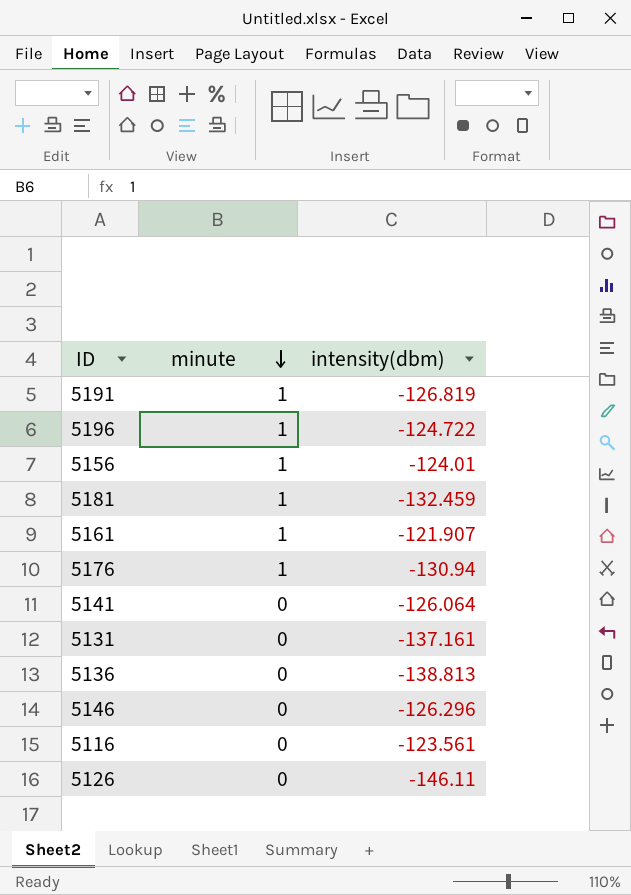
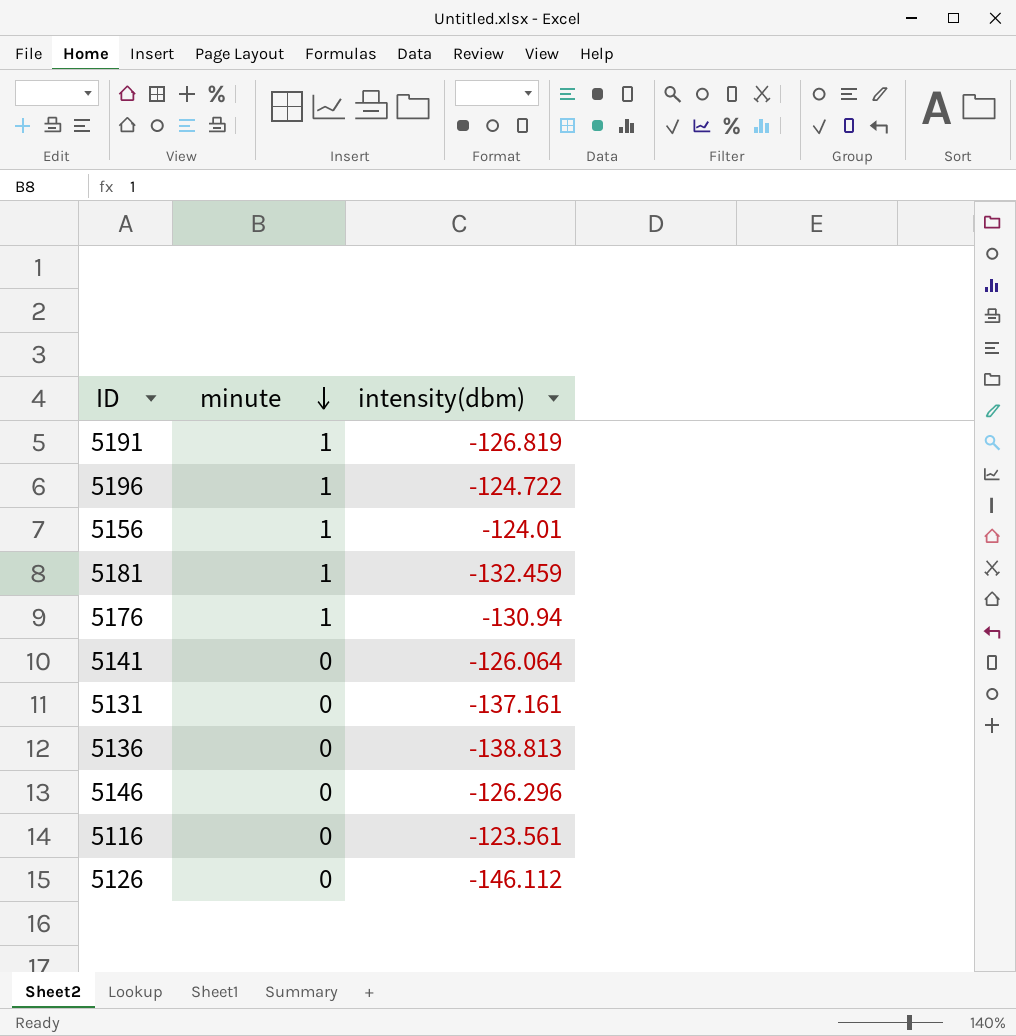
row 5161: 1 | -121.907 -> none
5126 | intensity(dbm): -146.11 -> -146.112

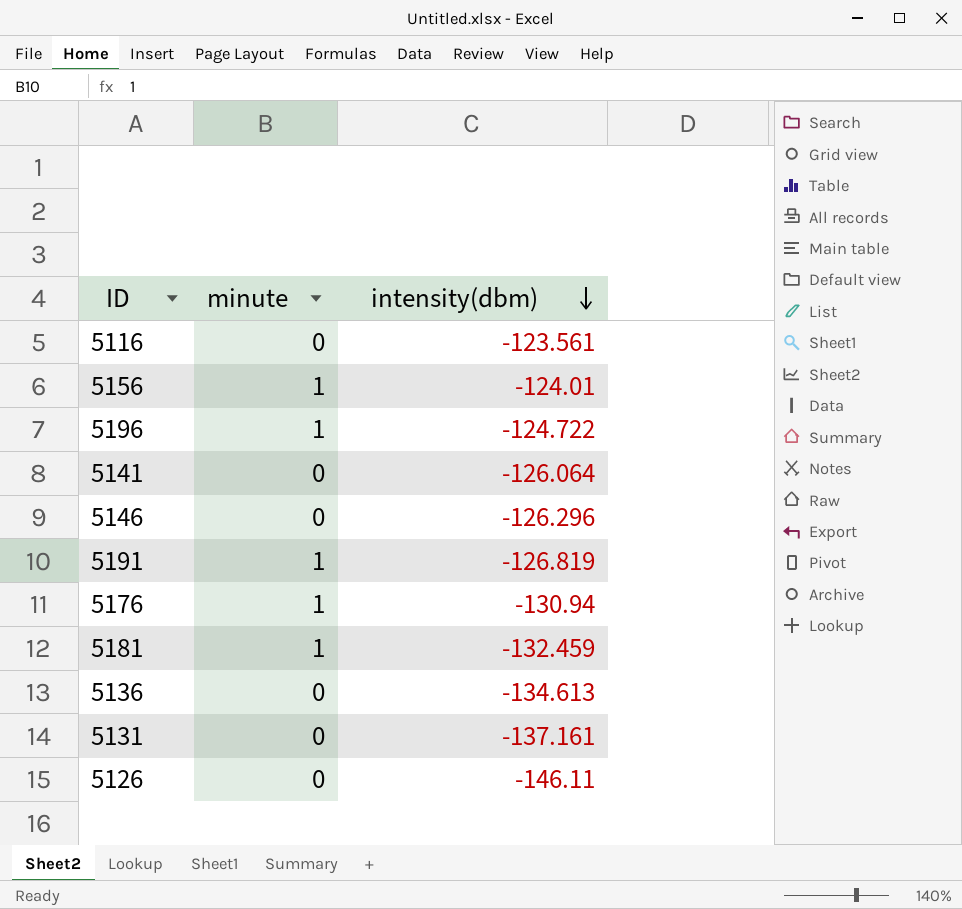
row order: minute descending -> intensity(dbm) descending
5136 | intensity(dbm): -138.813 -> -134.613
5126 | intensity(dbm): -146.112 -> -146.11

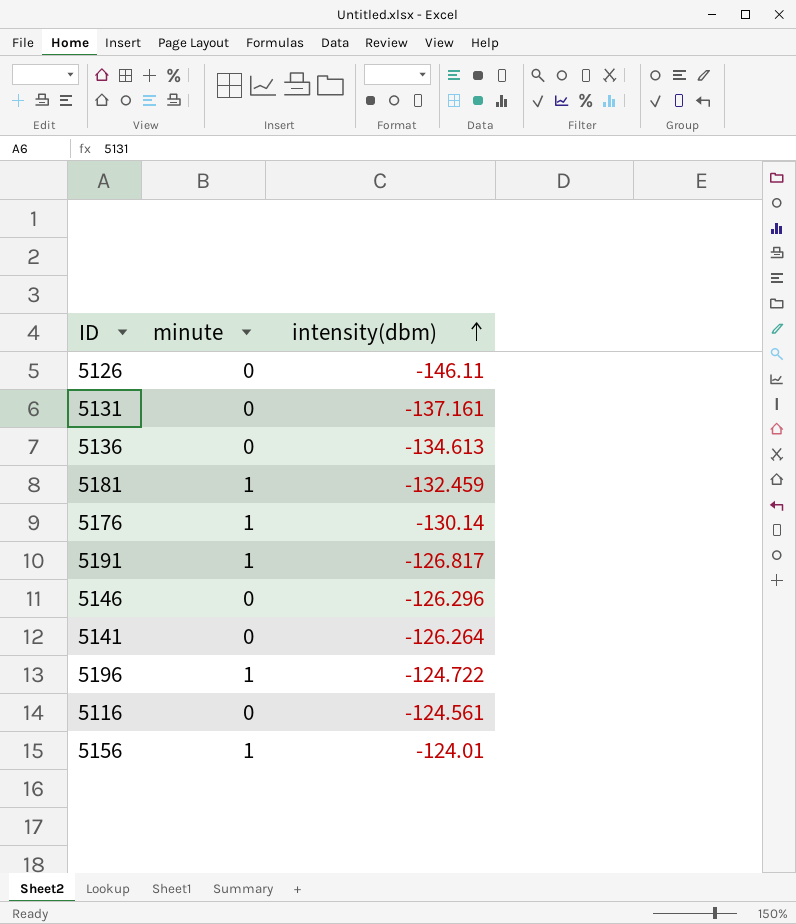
row order: intensity(dbm) descending -> intensity(dbm) ascending
5176 | intensity(dbm): -130.94 -> -130.14
5191 | intensity(dbm): -126.819 -> -126.817
5141 | intensity(dbm): -126.064 -> -126.264
5116 | intensity(dbm): -123.561 -> -124.561

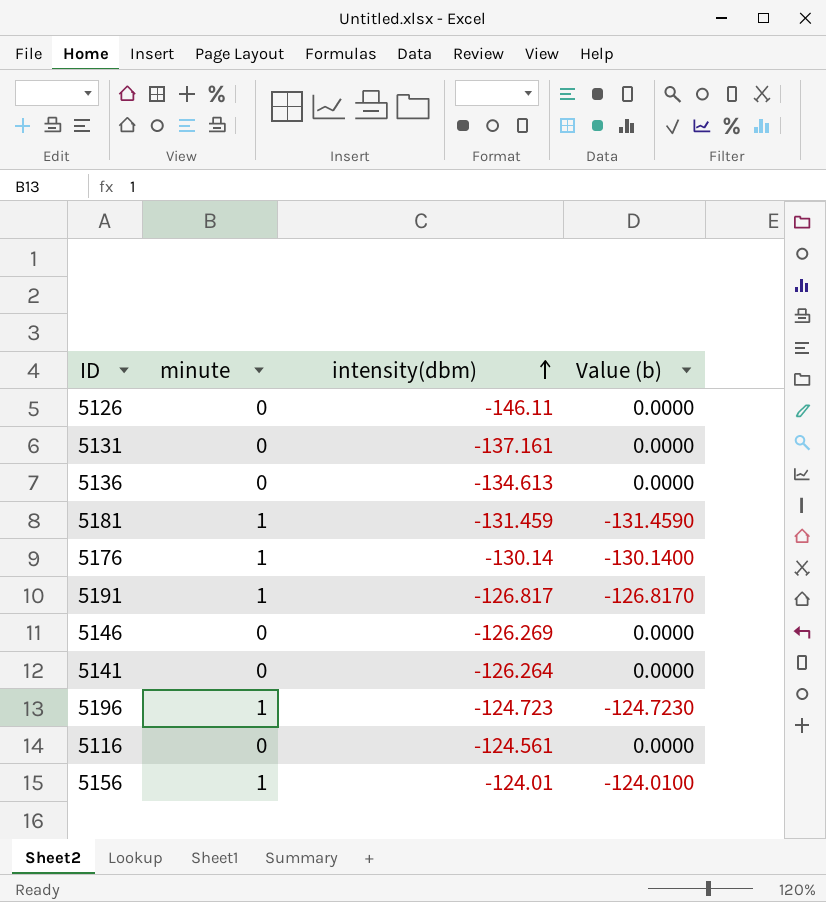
column Value (b) | formula: none -> [minute] * [intensity(dbm)]
5181 | intensity(dbm): -132.459 -> -131.459
5146 | intensity(dbm): -126.296 -> -126.269
5196 | intensity(dbm): -124.722 -> -124.723

